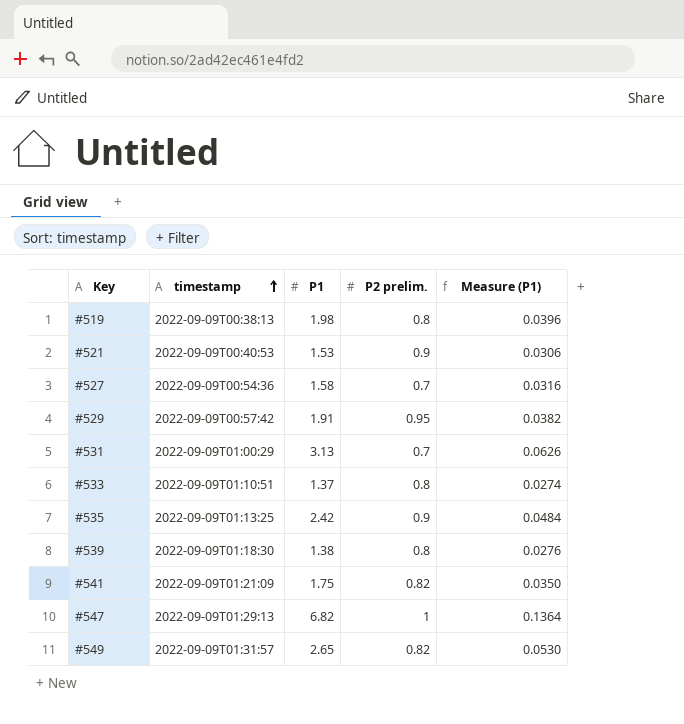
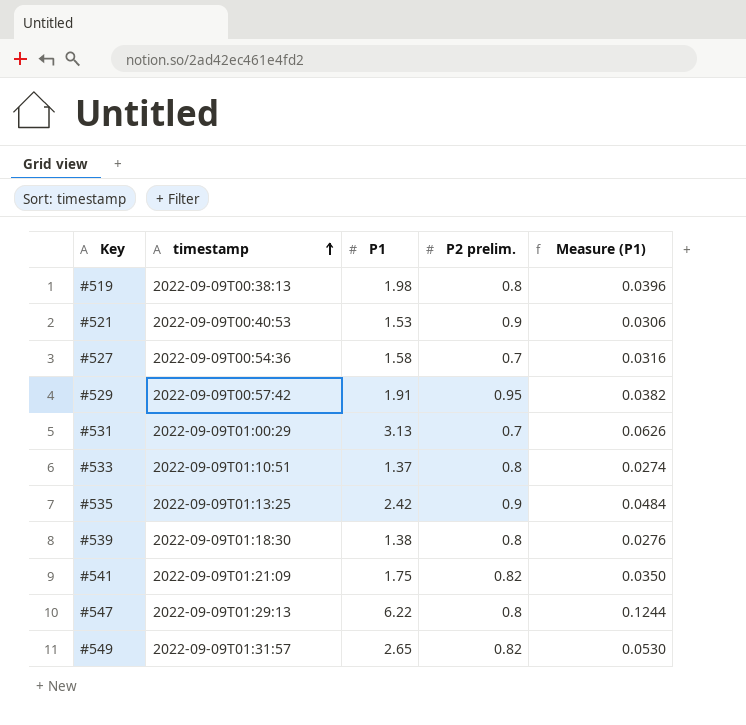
#547 | P1: 6.82 -> 6.22
#547 | P2 prelim.: 1 -> 0.8
#547 | Measure (P1): 0.1364 -> 0.1244

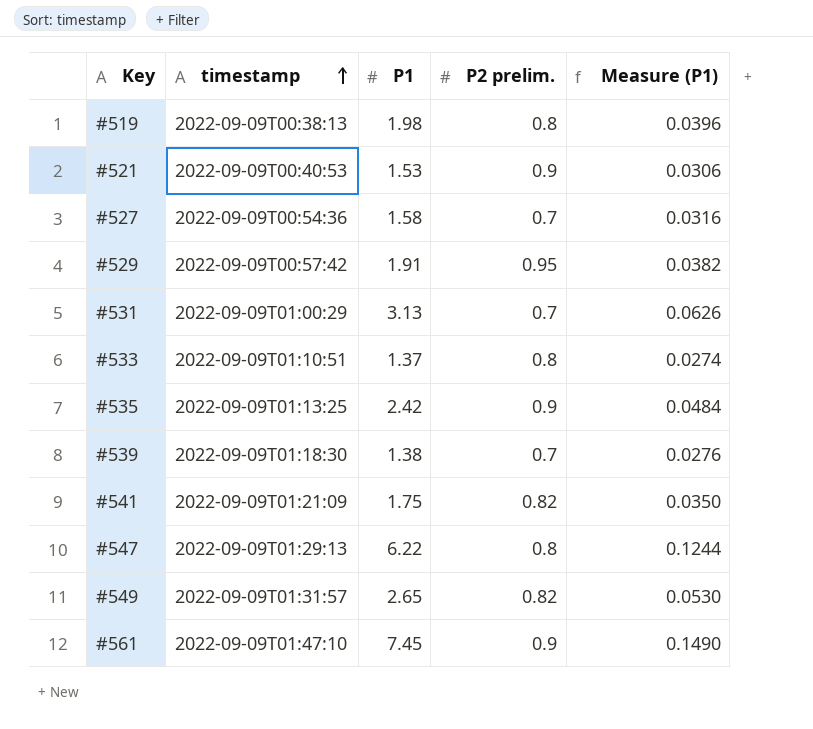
#539 | P2 prelim.: 0.8 -> 0.7
row #561: none -> 2022-09-09T01:47:10 | 7.45 | 0.9 | 0.1490

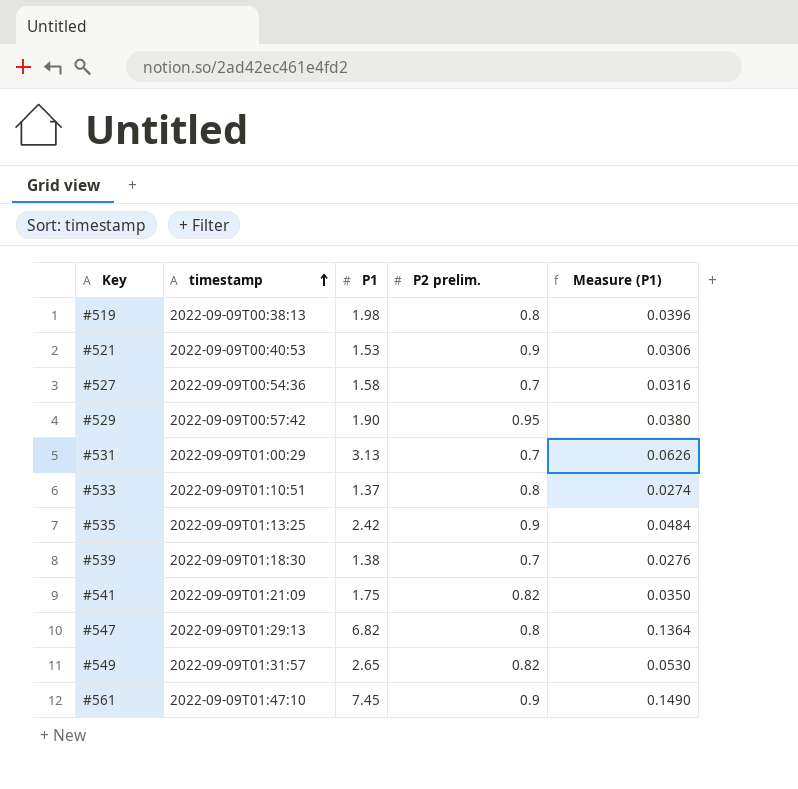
#529 | P1: 1.91 -> 1.90
#529 | Measure (P1): 0.0382 -> 0.0380
#547 | P1: 6.22 -> 6.82
#547 | Measure (P1): 0.1244 -> 0.1364

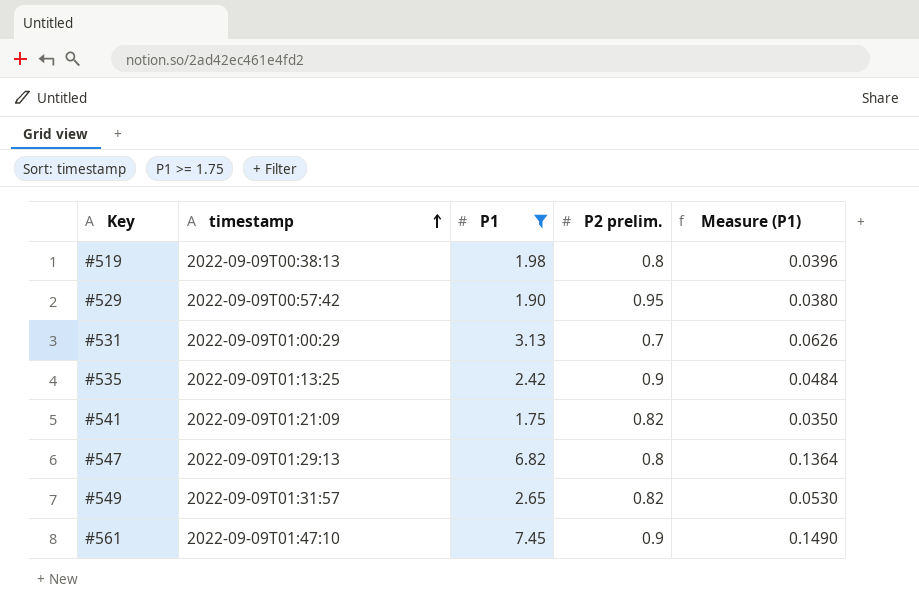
filter: none -> P1 >= 1.75

